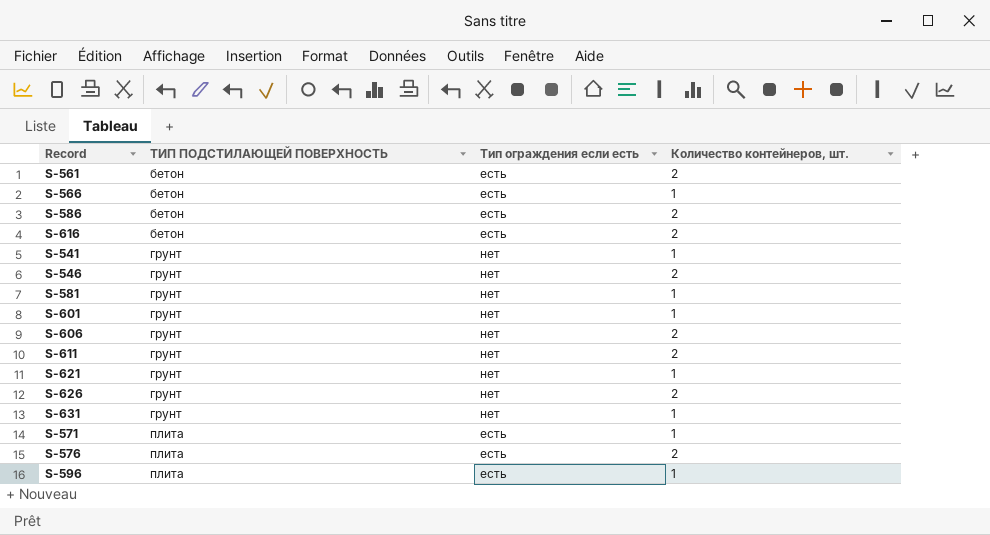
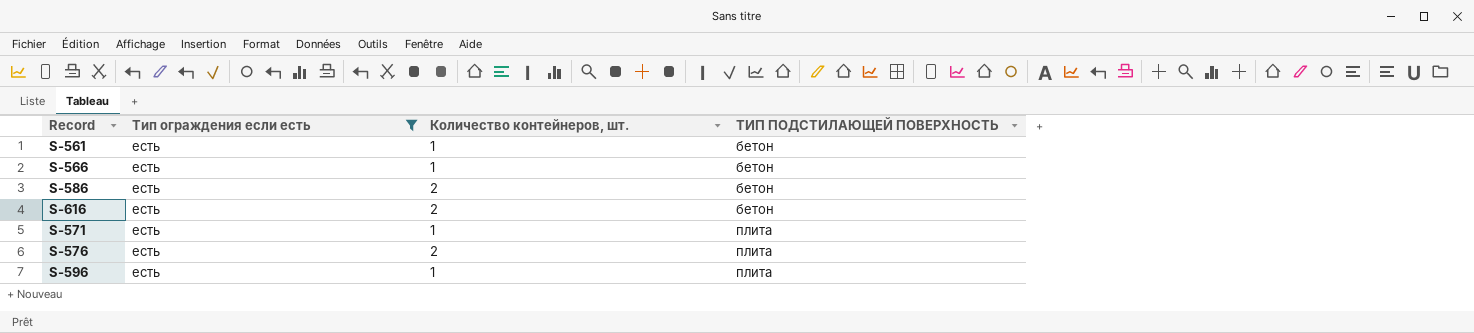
filter: none -> Тип ограждения если есть = есть
column ТИП ПОДСТИЛАЮЩЕЙ ПОВЕРХНОСТЬ | position: 2 -> 4
S-561 | Количество контейнеров, шт.: 2 -> 1

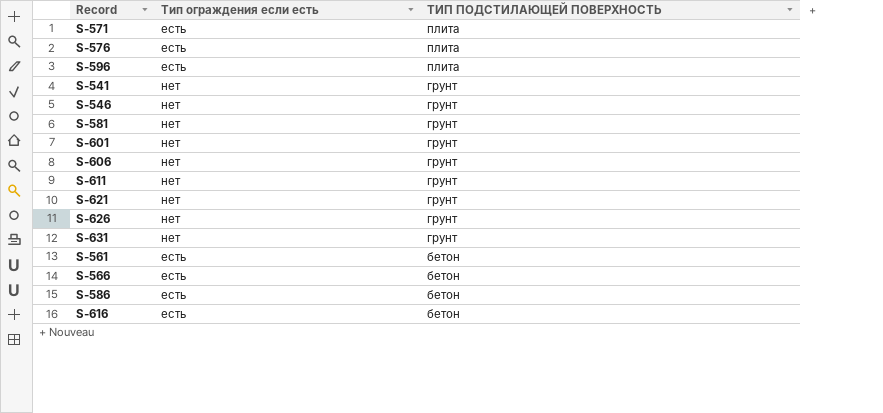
filter: Тип ограждения если есть = есть -> none
row order: ТИП ПОДСТИЛАЮЩЕЙ ПОВЕРХНОСТЬ ascending -> ТИП ПОДСТИЛАЮЩЕЙ ПОВЕРХНОСТЬ descending
column Количество контейнеров, шт. | position: 3 -> none

